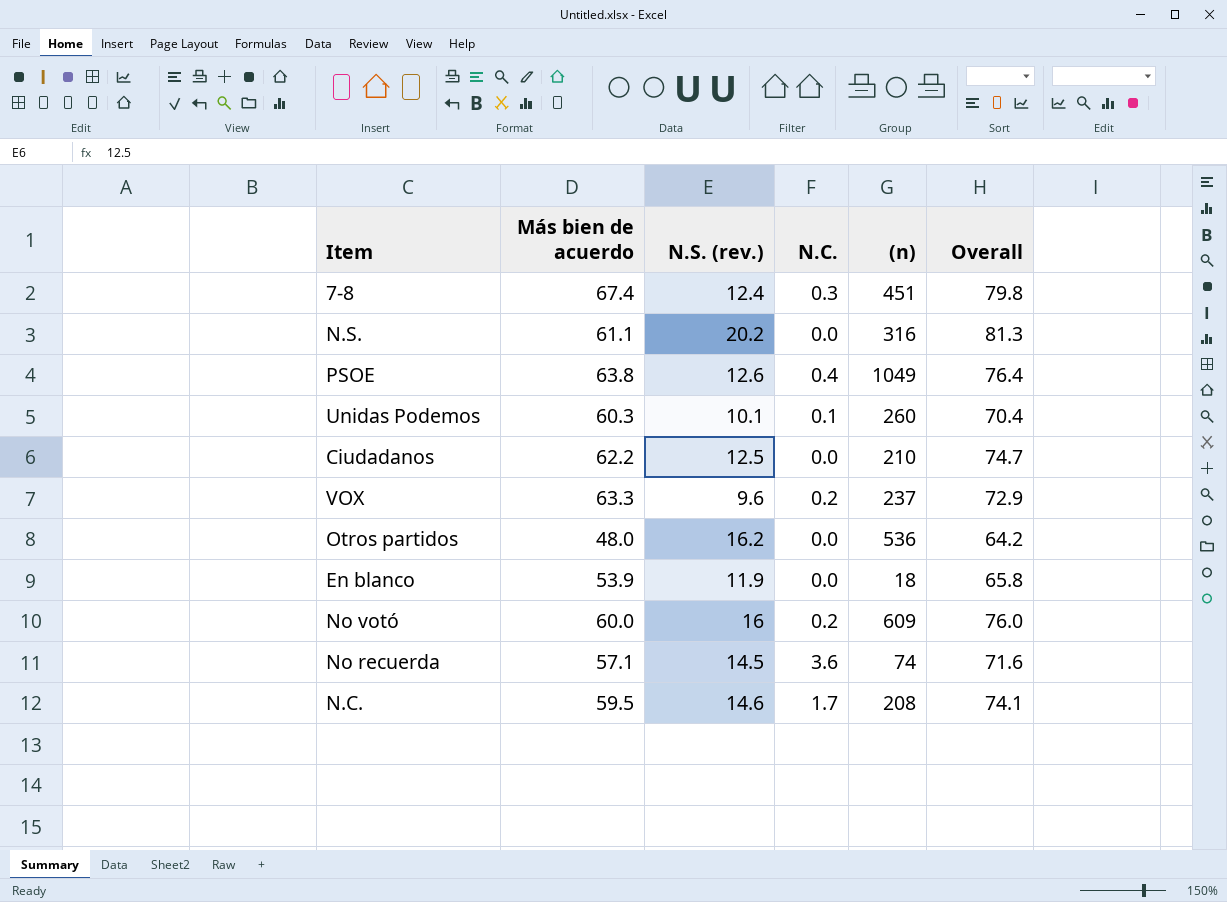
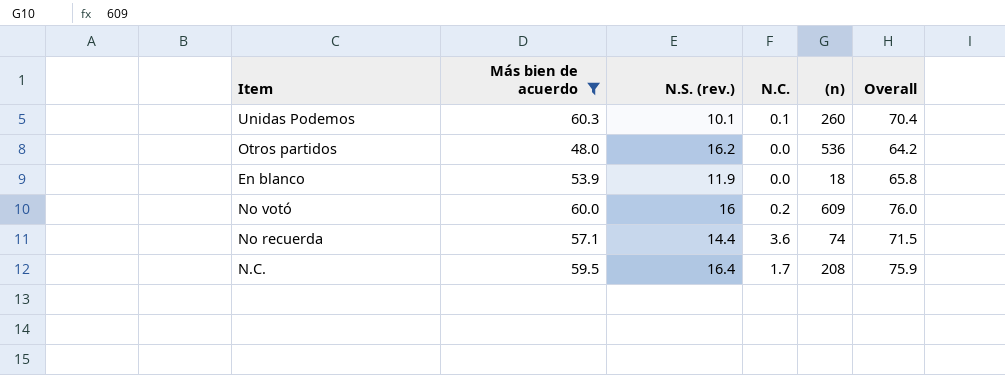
filter: none -> Más bien de acuerdo <= 60.3
No recuerda | N.S. (rev.): 14.5 -> 14.4
No recuerda | Overall: 71.6 -> 71.5
N.C. | N.S. (rev.): 14.6 -> 16.4
N.C. | Overall: 74.1 -> 75.9

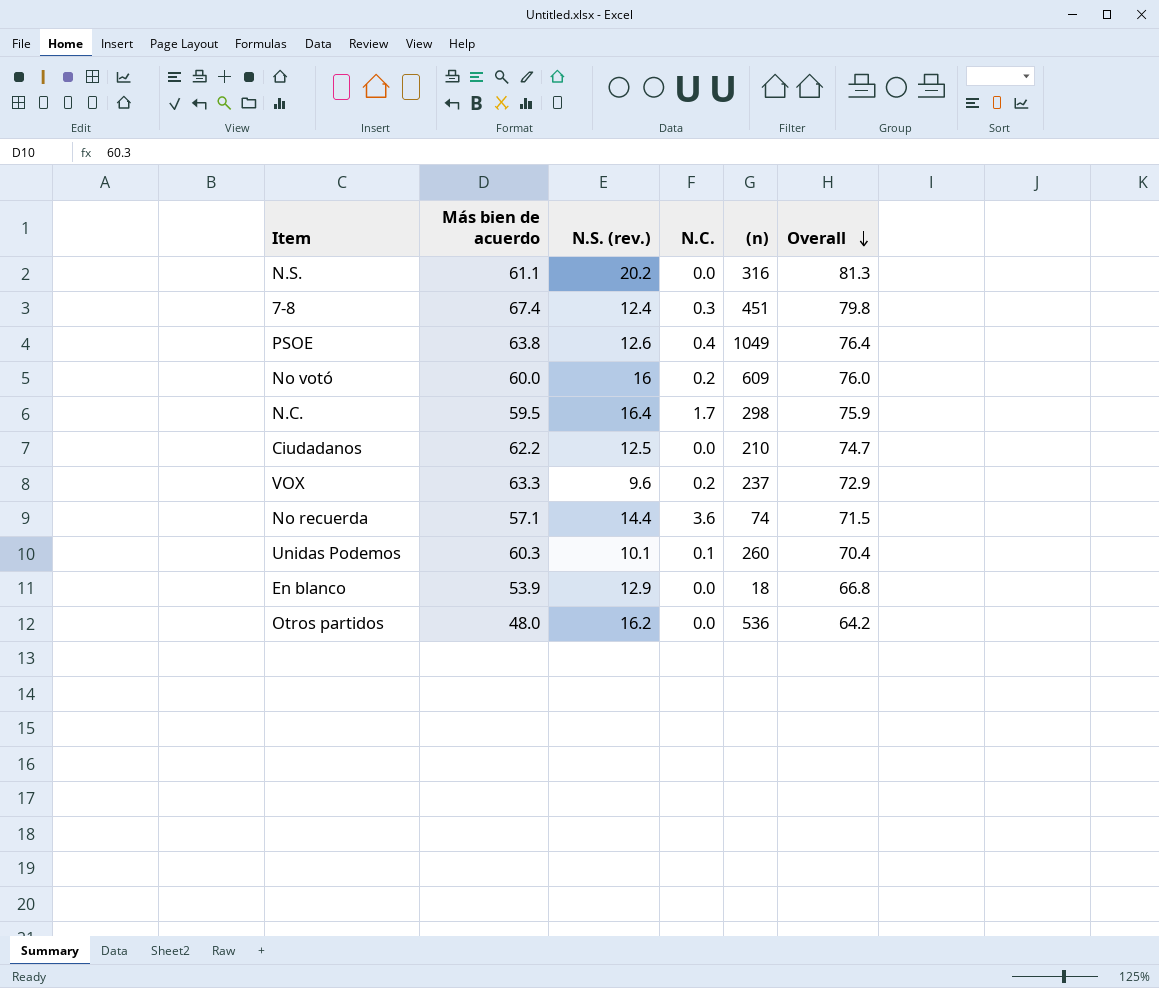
filter: Más bien de acuerdo <= 60.3 -> none
row order: none -> Overall descending
N.C. | (n): 208 -> 298
En blanco | N.S. (rev.): 11.9 -> 12.9
En blanco | Overall: 65.8 -> 66.8

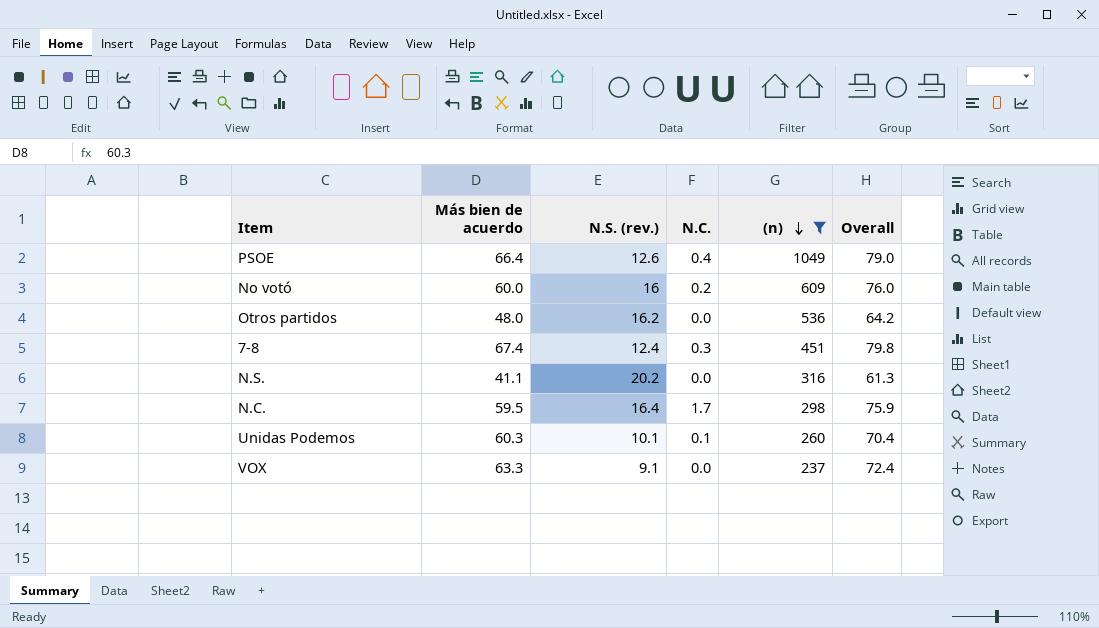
filter: none -> (n) >= 237
row order: Overall descending -> (n) descending
PSOE | Más bien de acuerdo: 63.8 -> 66.4
PSOE | Overall: 76.4 -> 79.0
N.S. | Más bien de acuerdo: 61.1 -> 41.1
N.S. | Overall: 81.3 -> 61.3
VOX | N.S. (rev.): 9.6 -> 9.1
VOX | N.C.: 0.2 -> 0.0
VOX | Overall: 72.9 -> 72.4

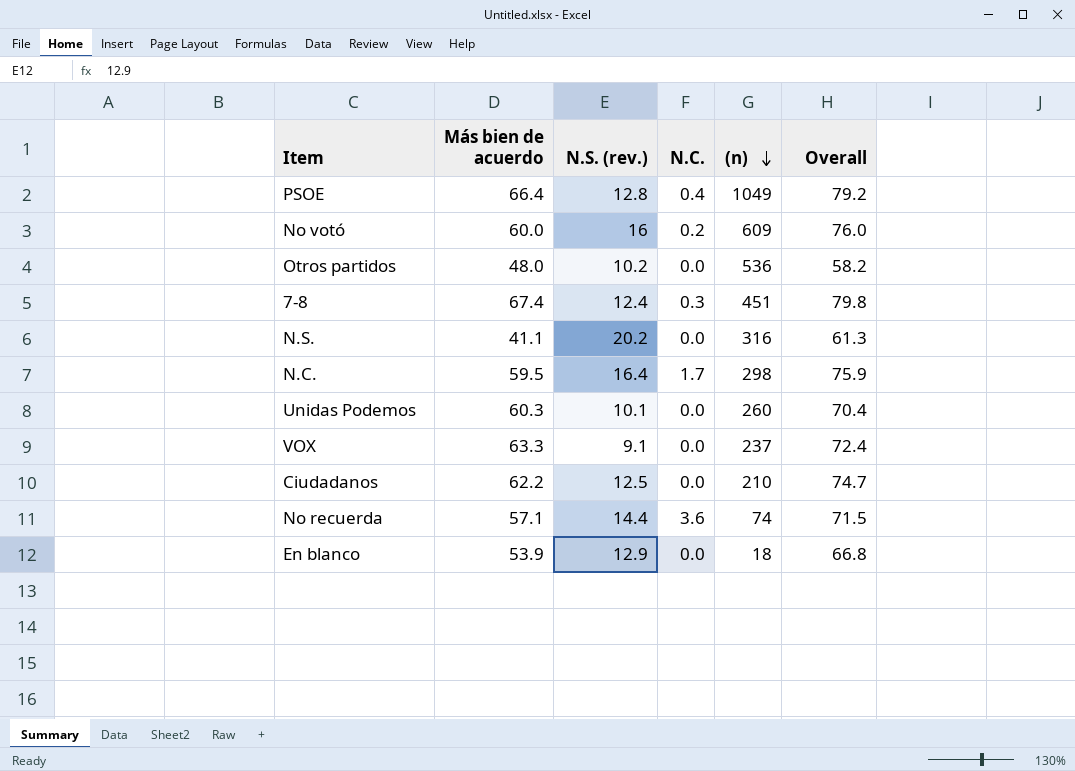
filter: (n) >= 237 -> none
PSOE | N.S. (rev.): 12.6 -> 12.8
PSOE | Overall: 79.0 -> 79.2
Otros partidos | N.S. (rev.): 16.2 -> 10.2
Otros partidos | Overall: 64.2 -> 58.2
Unidas Podemos | N.C.: 0.1 -> 0.0

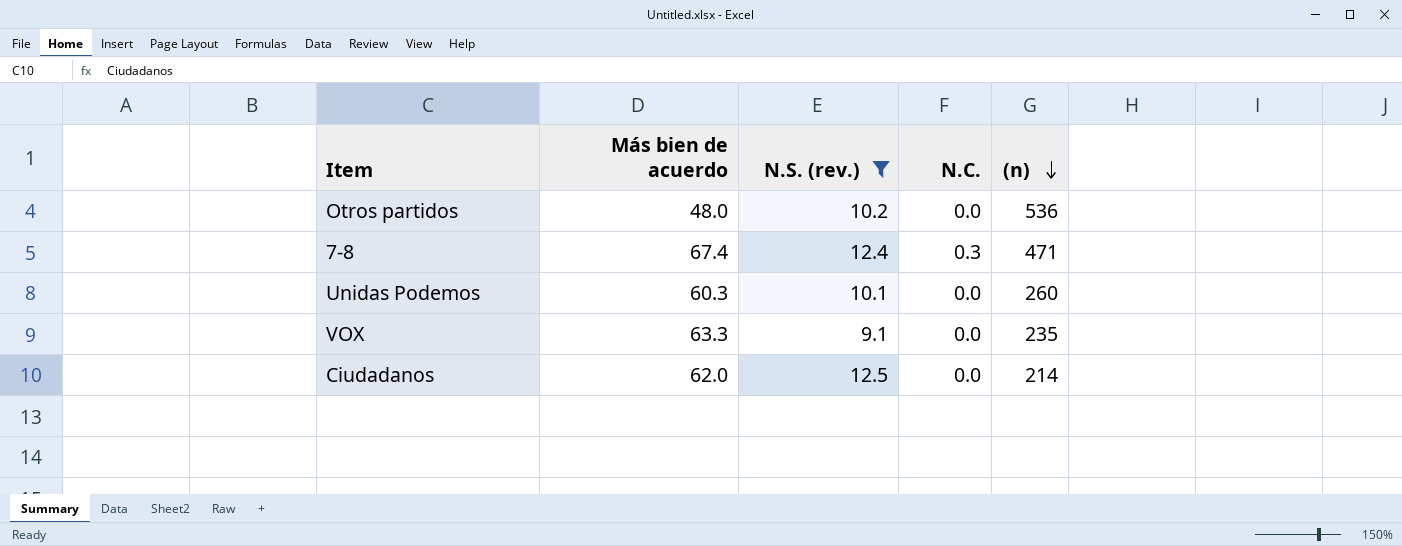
filter: none -> N.S. (rev.) <= 12.5
column Overall | formula: [Más bien de acuerdo] + [N.S. (rev.)] -> none
7-8 | (n): 451 -> 471
VOX | (n): 237 -> 235
Ciudadanos | Más bien de acuerdo: 62.2 -> 62.0
Ciudadanos | (n): 210 -> 214

